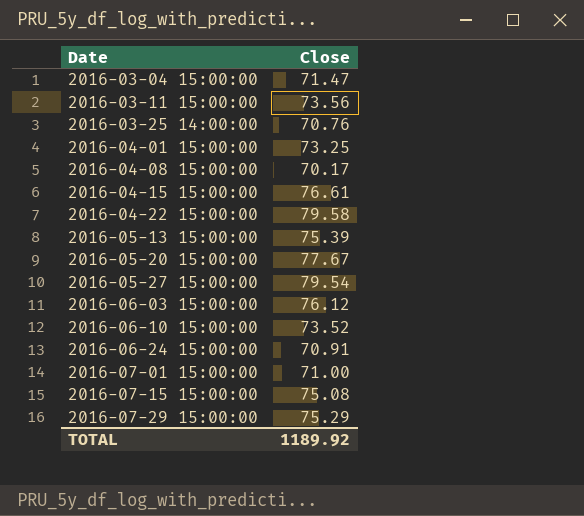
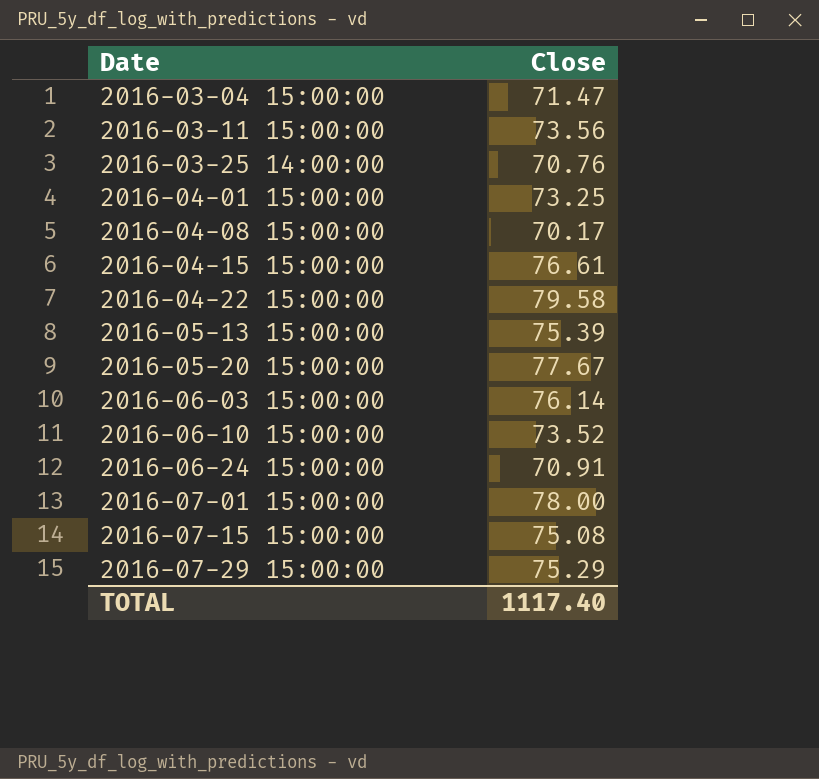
row 2016-05-27 15:00:00: 79.54 -> none
2016-06-03 15:00:00 | Close: 76.12 -> 76.14
2016-07-01 15:00:00 | Close: 71.00 -> 78.00
TOTAL | Close: 1189.92 -> 1117.40

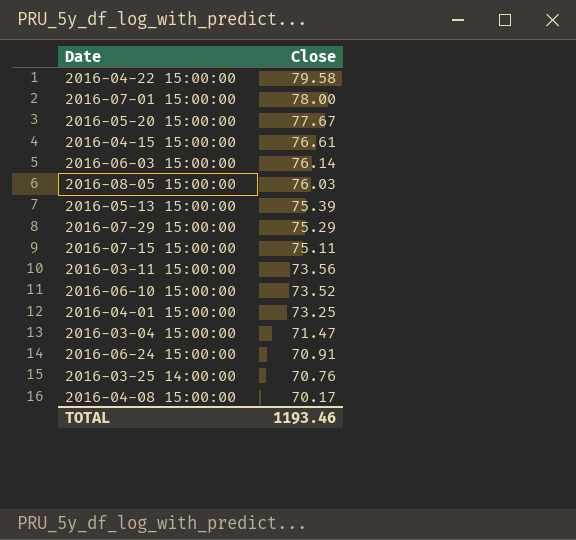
row order: Date ascending -> Close descending
row 2016-08-05 15:00:00: none -> 76.03
2016-07-15 15:00:00 | Close: 75.08 -> 75.11
TOTAL | Close: 1117.40 -> 1193.46

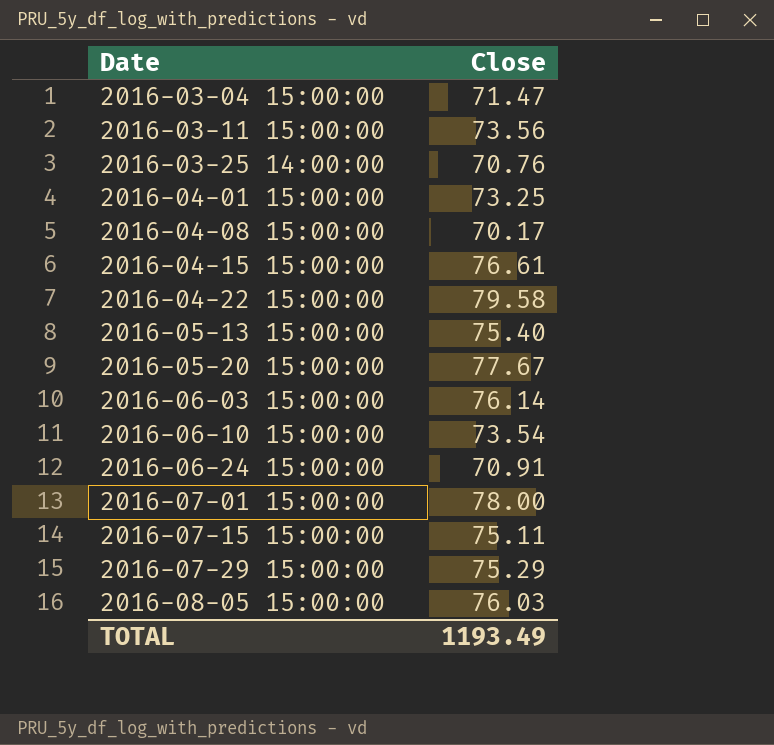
row order: Close descending -> Date ascending
2016-05-13 15:00:00 | Close: 75.39 -> 75.40
2016-06-10 15:00:00 | Close: 73.52 -> 73.54
TOTAL | Close: 1193.46 -> 1193.49

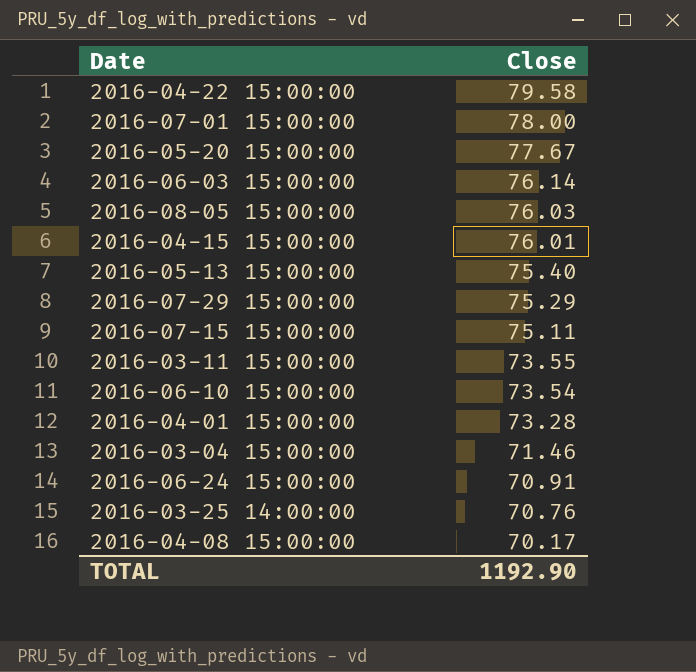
row order: Date ascending -> Close descending
2016-04-15 15:00:00 | Close: 76.61 -> 76.01
2016-03-11 15:00:00 | Close: 73.56 -> 73.55
2016-04-01 15:00:00 | Close: 73.25 -> 73.28
2016-03-04 15:00:00 | Close: 71.47 -> 71.46
TOTAL | Close: 1193.49 -> 1192.90

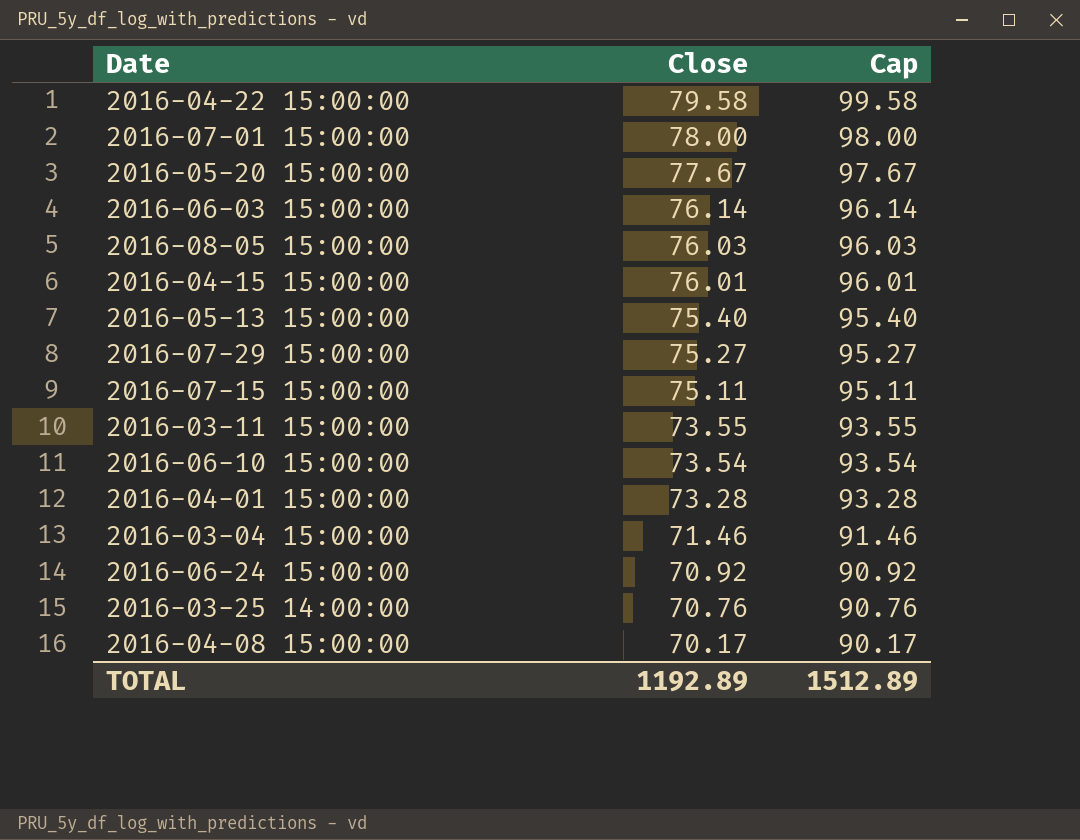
column Cap | formula: none -> [Close] + 20
2016-07-29 15:00:00 | Close: 75.29 -> 75.27
2016-06-24 15:00:00 | Close: 70.91 -> 70.92
TOTAL | Close: 1192.90 -> 1192.89

